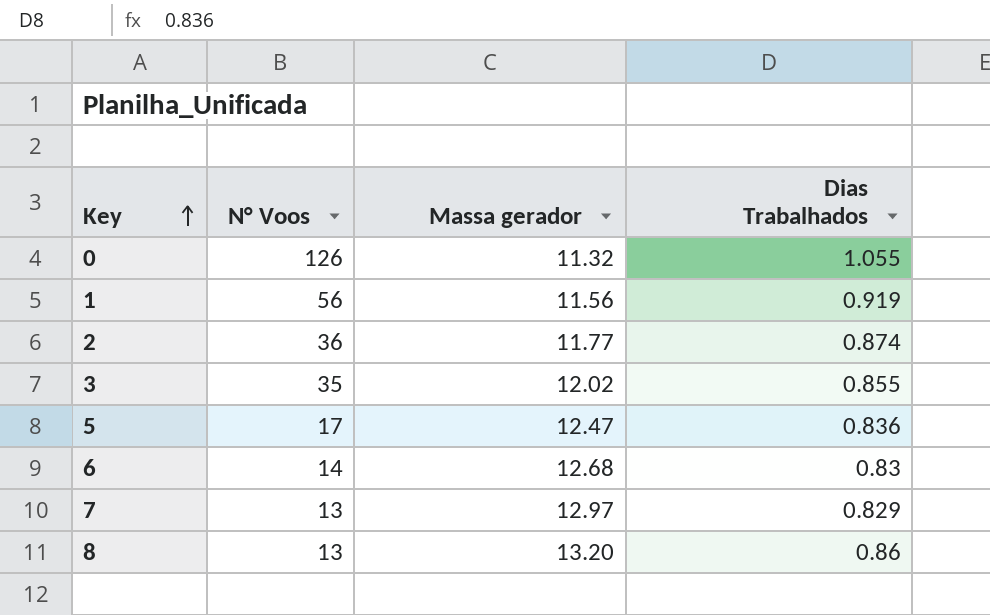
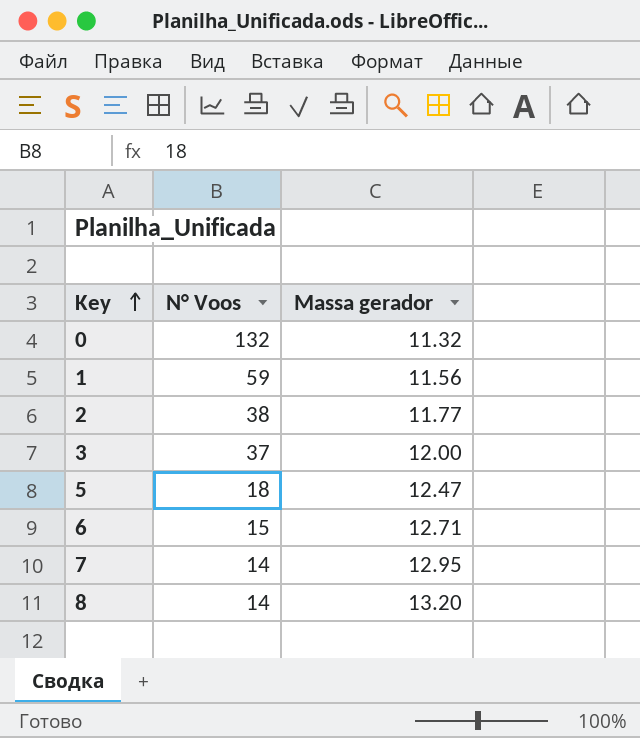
column Dias Trabalhados | position: 4 -> none
0 | N° Voos: 126 -> 132
1 | N° Voos: 56 -> 59
2 | N° Voos: 36 -> 38
3 | N° Voos: 35 -> 37
3 | Massa gerador: 12.02 -> 12.00
5 | N° Voos: 17 -> 18
6 | N° Voos: 14 -> 15
6 | Massa gerador: 12.68 -> 12.71
7 | N° Voos: 13 -> 14
7 | Massa gerador: 12.97 -> 12.95
8 | N° Voos: 13 -> 14

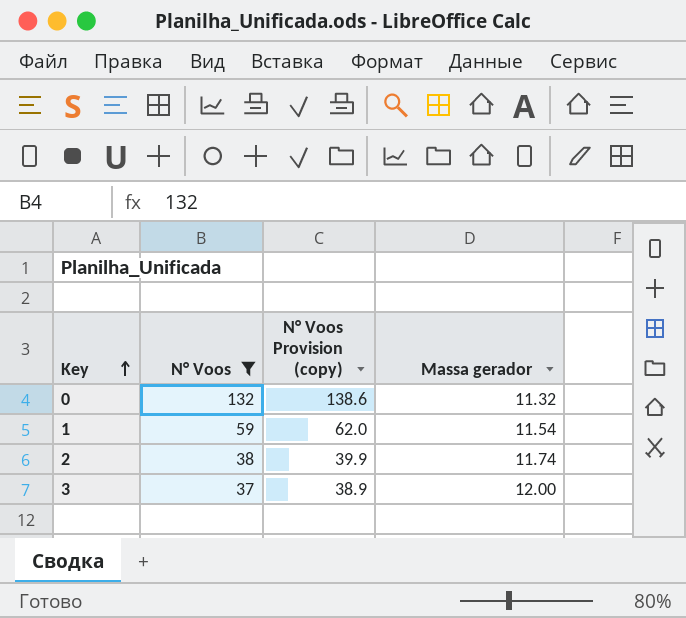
filter: none -> N° Voos >= 37
column N° Voos Provision (copy) | formula: none -> [N° Voos] * 1.05
1 | Massa gerador: 11.56 -> 11.54
2 | Massa gerador: 11.77 -> 11.74

